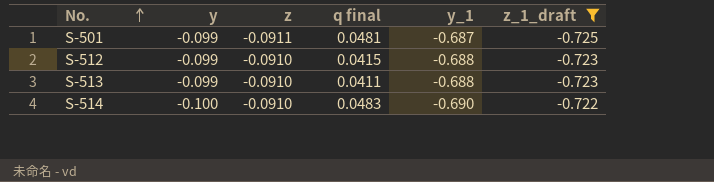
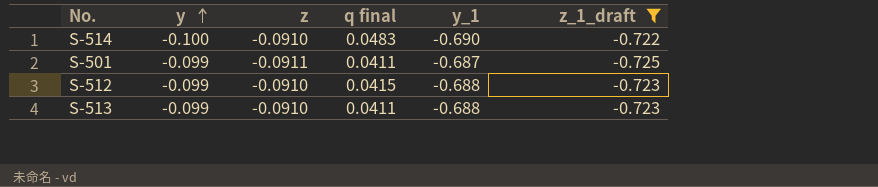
row order: No. ascending -> y ascending
S-501 | q final: 0.0481 -> 0.0411

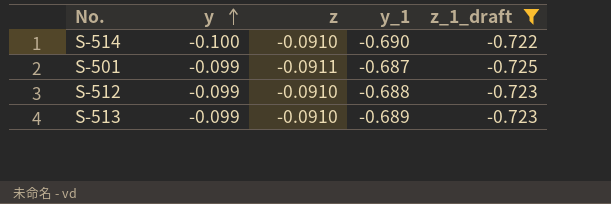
column q final | position: 4 -> none
S-513 | y_1: -0.688 -> -0.689

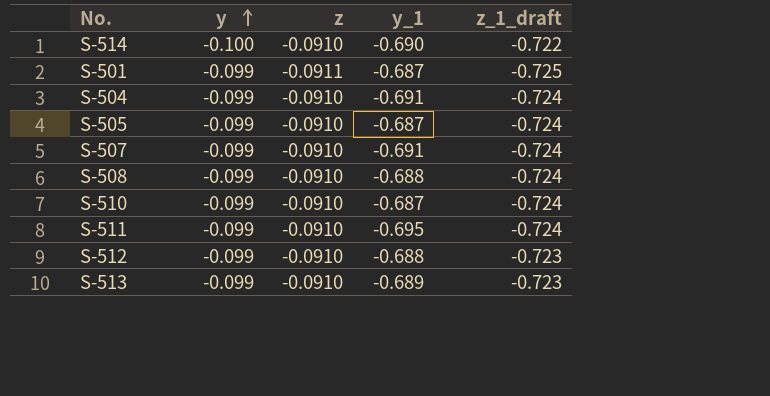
filter: z_1_draft != -0.724 -> none

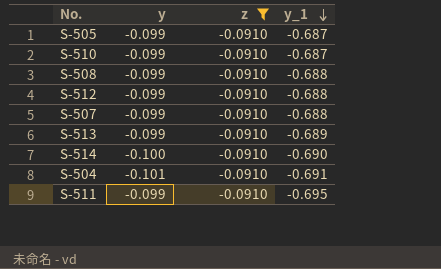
filter: none -> z = -0.0910
row order: y ascending -> y_1 descending
column z_1_draft | position: 5 -> none
S-507 | y_1: -0.691 -> -0.688
S-504 | y: -0.099 -> -0.101

